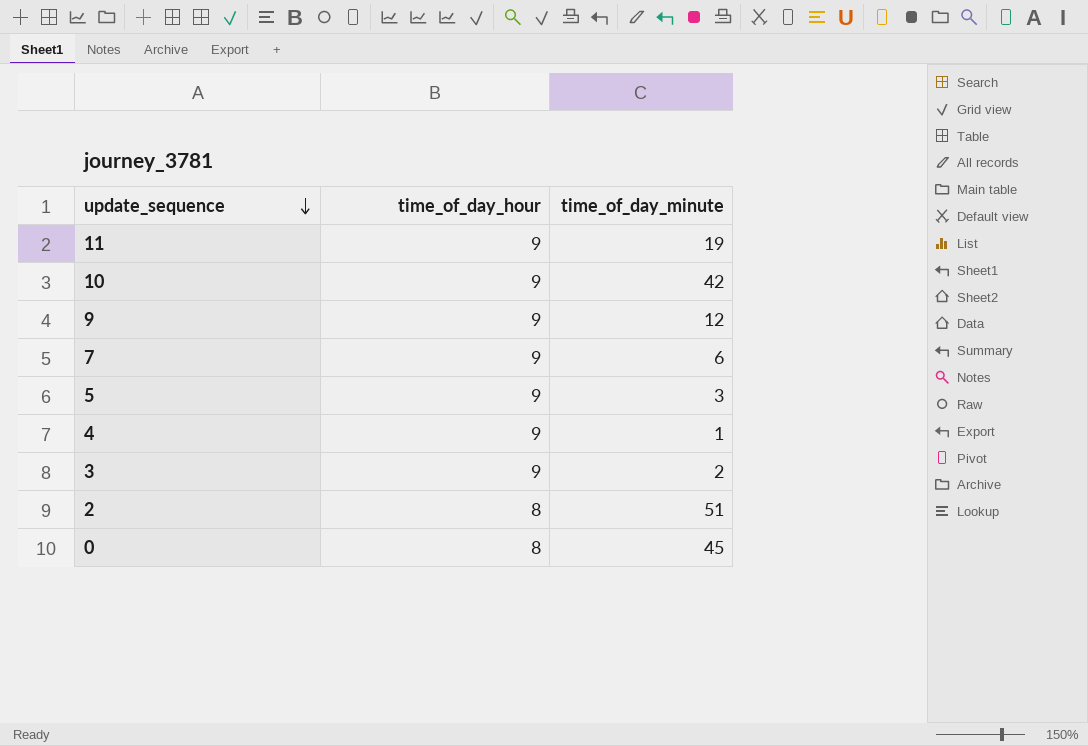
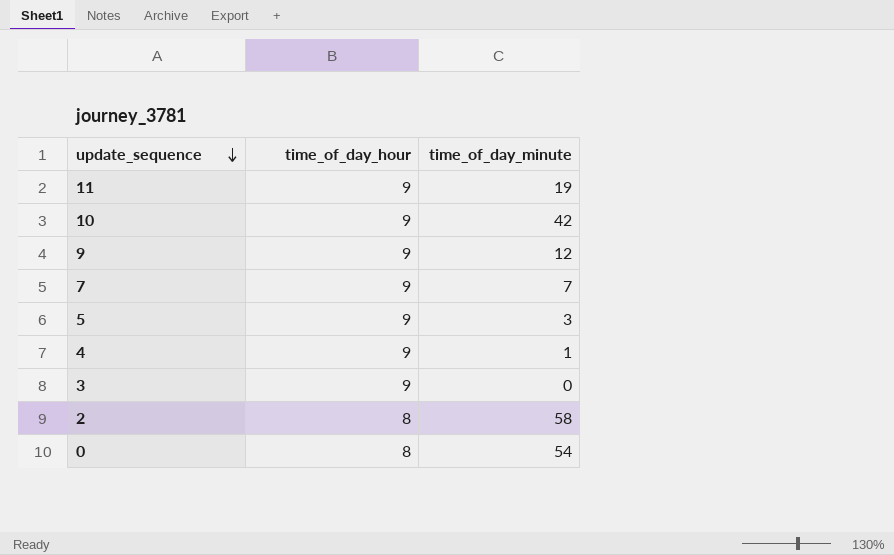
7 | time_of_day_minute: 6 -> 7
3 | time_of_day_minute: 2 -> 0
2 | time_of_day_minute: 51 -> 58
0 | time_of_day_minute: 45 -> 54

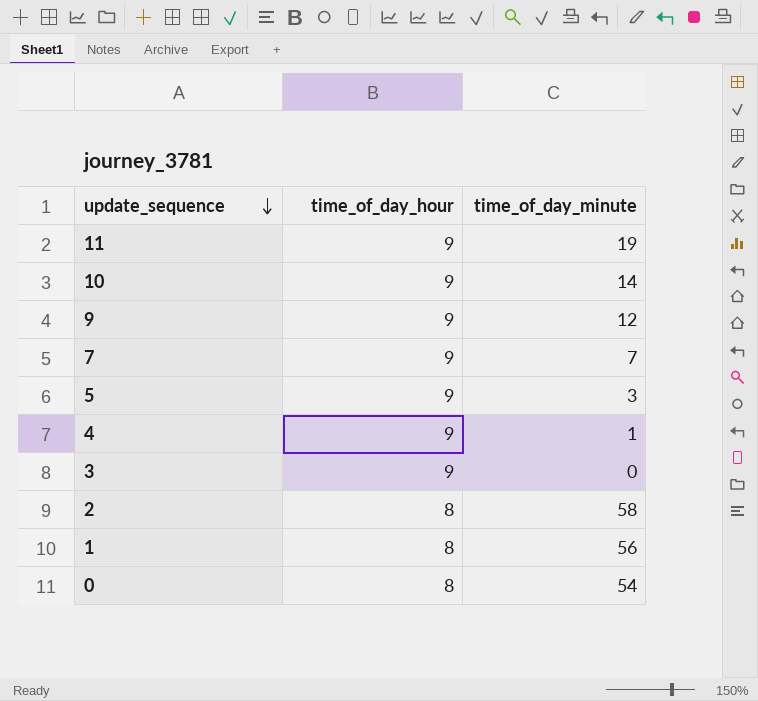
10 | time_of_day_minute: 42 -> 14
row 1: none -> 8 | 56

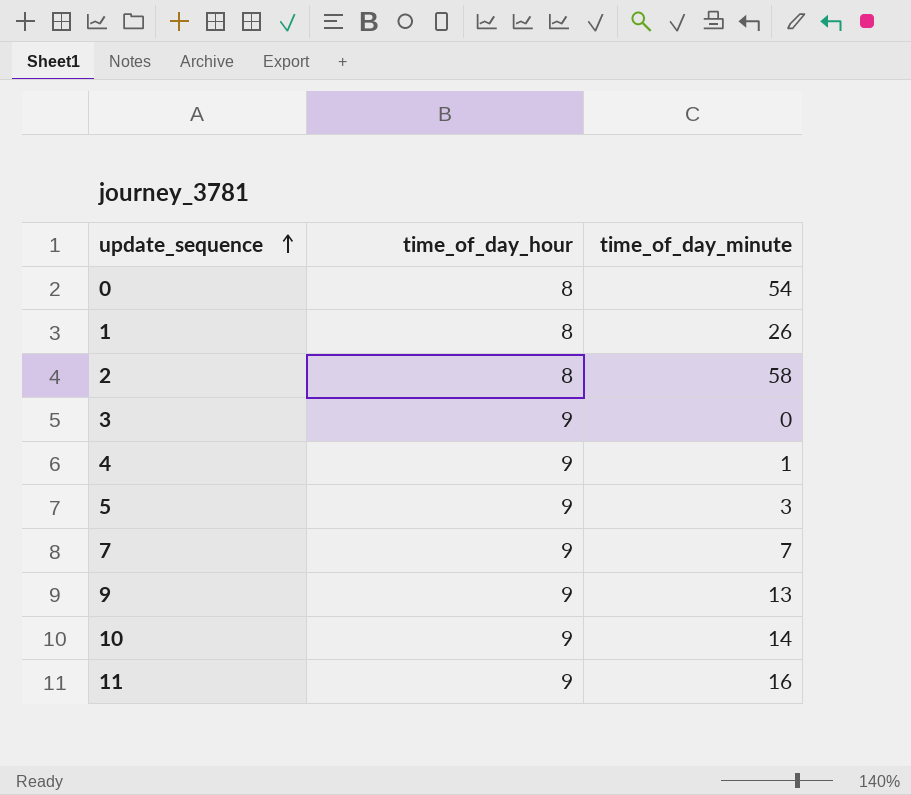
row order: update_sequence descending -> update_sequence ascending
1 | time_of_day_minute: 56 -> 26
9 | time_of_day_minute: 12 -> 13
11 | time_of_day_minute: 19 -> 16

